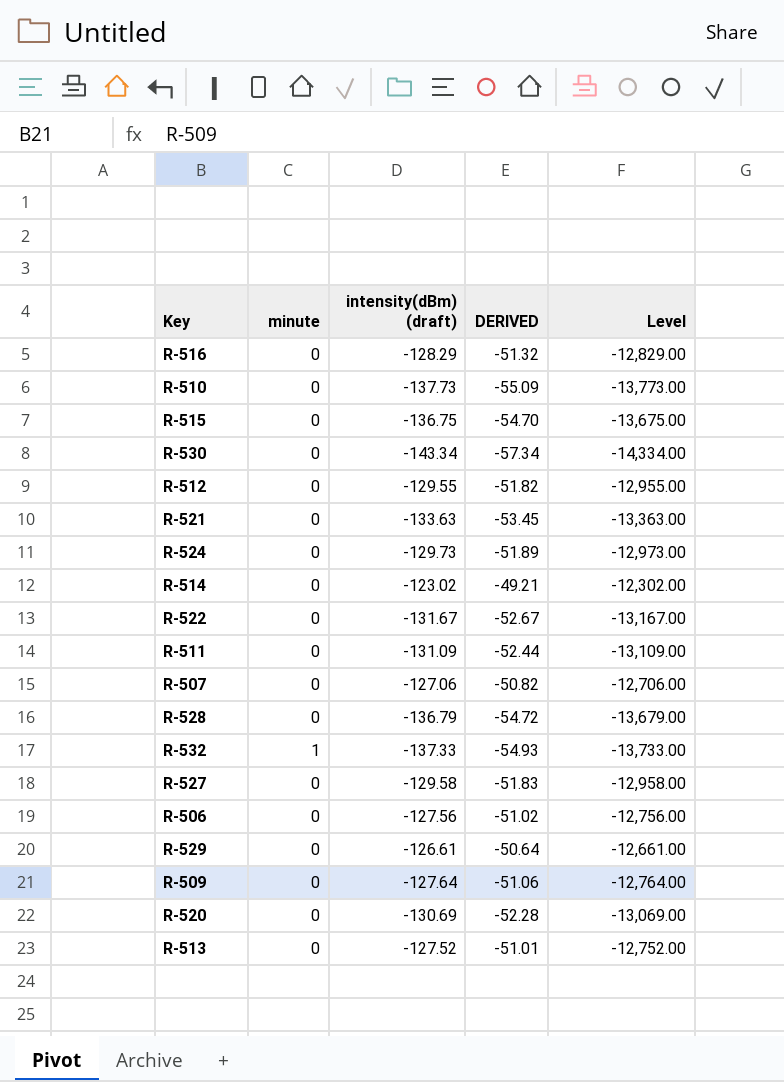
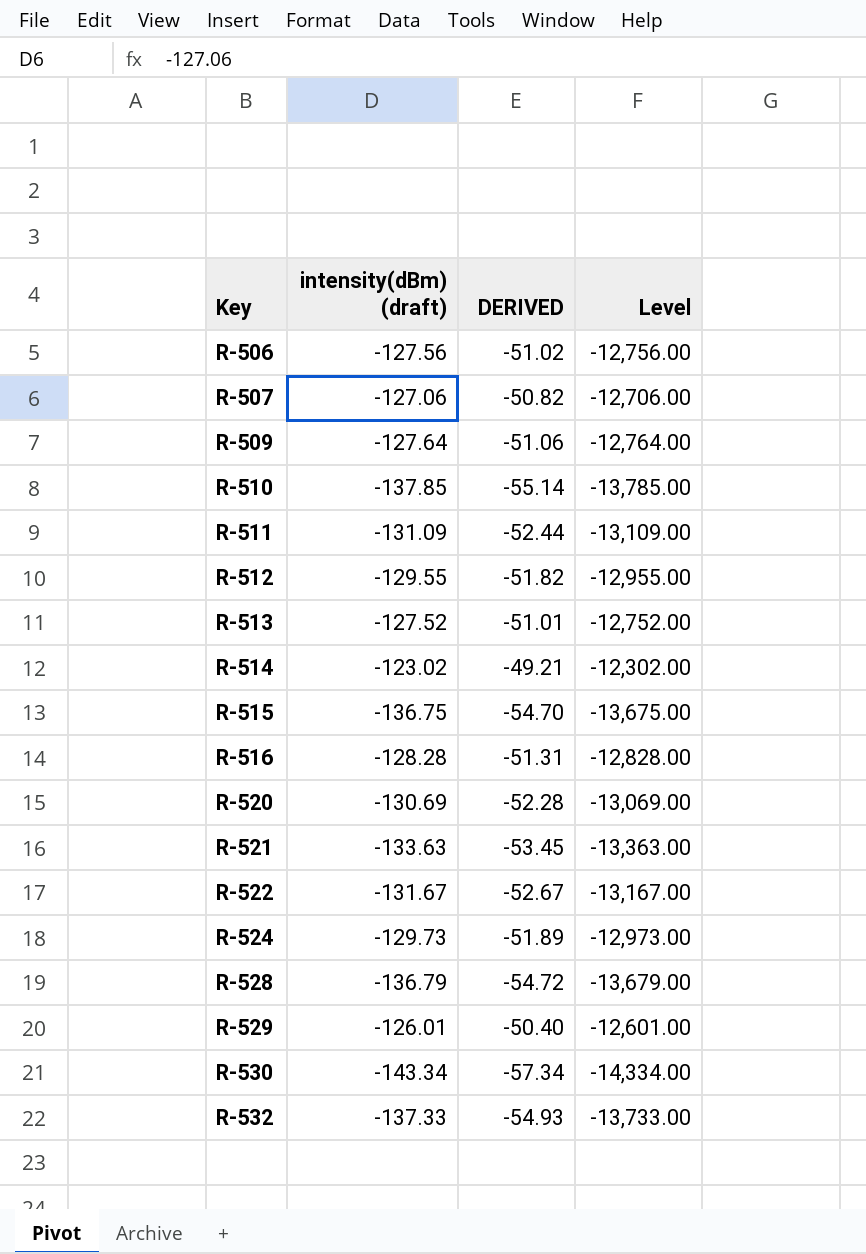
row order: none -> Key ascending
column minute | position: 2 -> none
row R-527: 0 | -129.58 | -51.83 | -12,958.00 -> none
R-510 | intensity(dBm) (draft): -137.73 -> -137.85
R-510 | DERIVED: -55.09 -> -55.14
R-510 | Level: -13,773.00 -> -13,785.00
R-516 | intensity(dBm) (draft): -128.29 -> -128.28
R-516 | DERIVED: -51.32 -> -51.31
R-516 | Level: -12,829.00 -> -12,828.00
R-529 | intensity(dBm) (draft): -126.61 -> -126.01
R-529 | DERIVED: -50.64 -> -50.40
R-529 | Level: -12,661.00 -> -12,601.00

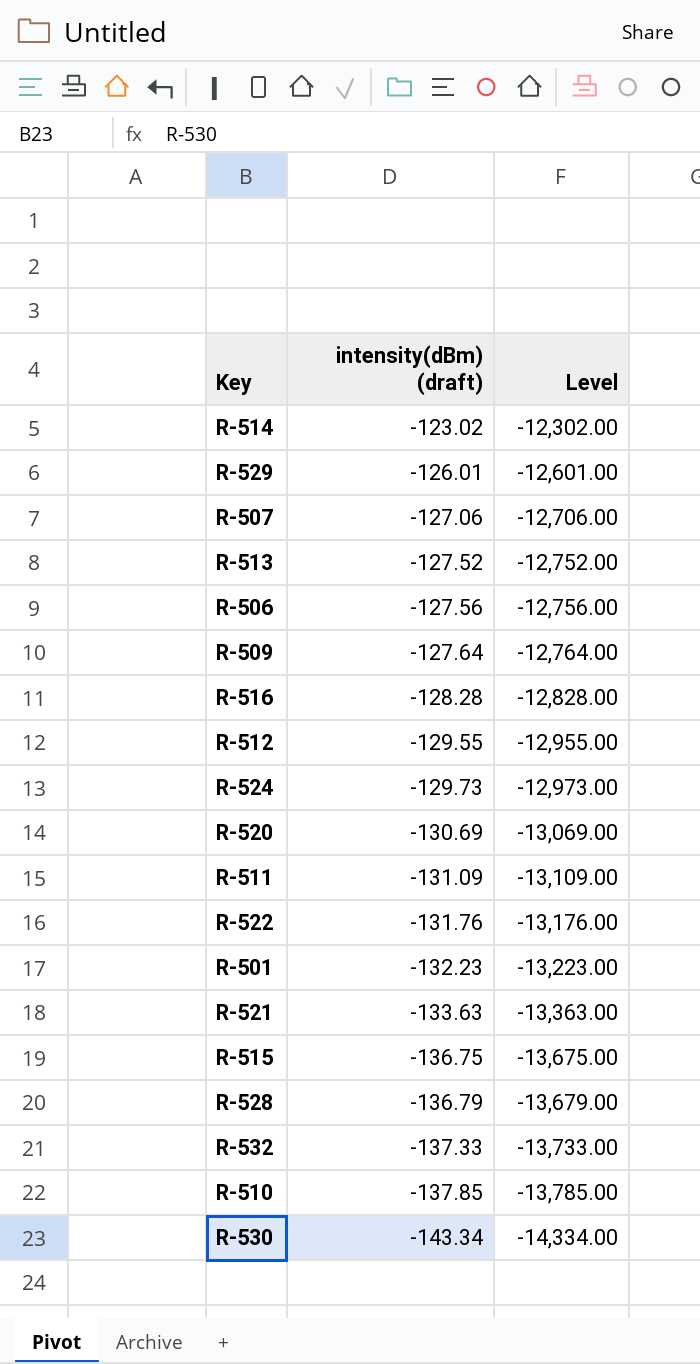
row order: Key ascending -> intensity(dBm) (draft) descending
column DERIVED | formula: [intensity(dBm) (draft)] * 0.4 -> none
R-522 | intensity(dBm) (draft): -131.67 -> -131.76
R-522 | Level: -13,167.00 -> -13,176.00
row R-501: none -> -132.23 | -13,223.00

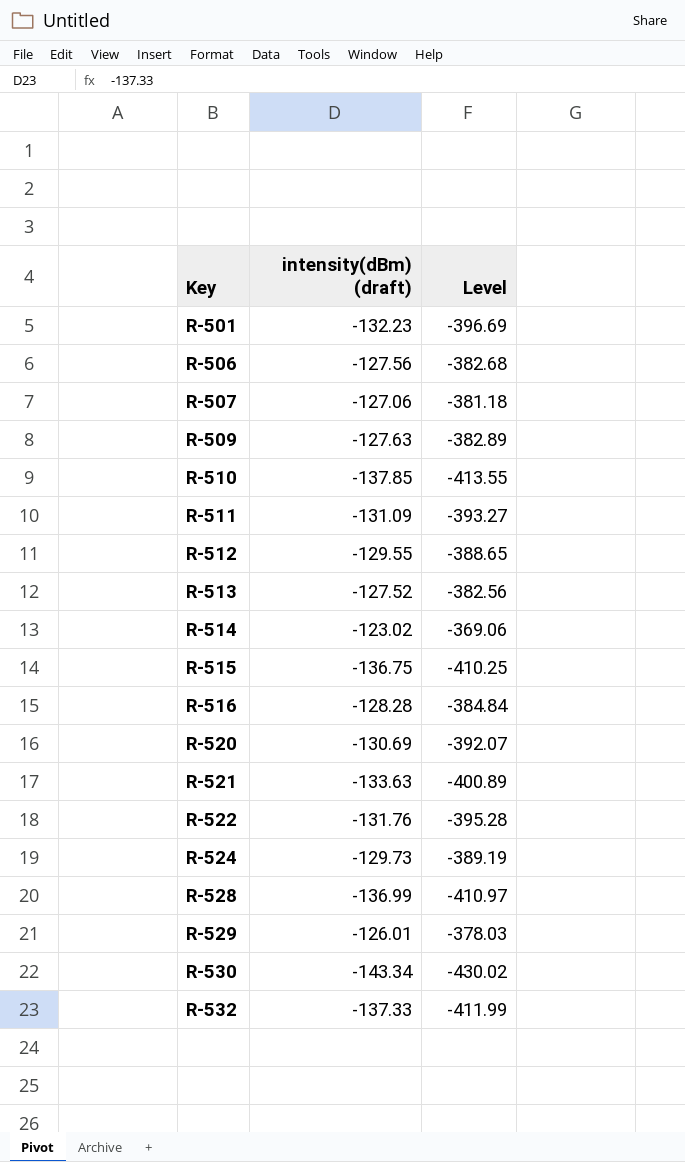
row order: intensity(dBm) (draft) descending -> Key ascending
column Level | formula: [intensity(dBm) (draft)] * 100 -> [intensity(dBm) (draft)] * 3
R-509 | intensity(dBm) (draft): -127.64 -> -127.63
R-528 | intensity(dBm) (draft): -136.79 -> -136.99

